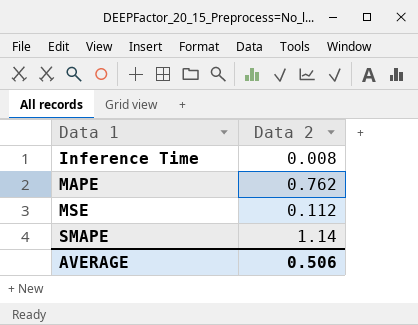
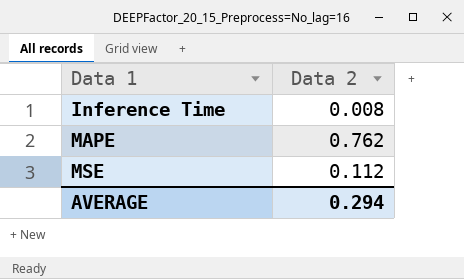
row SMAPE: 1.14 -> none
AVERAGE | Data 2: 0.506 -> 0.294

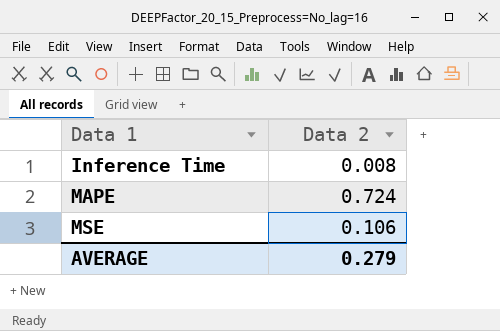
MAPE | Data 2: 0.762 -> 0.724
MSE | Data 2: 0.112 -> 0.106
AVERAGE | Data 2: 0.294 -> 0.279

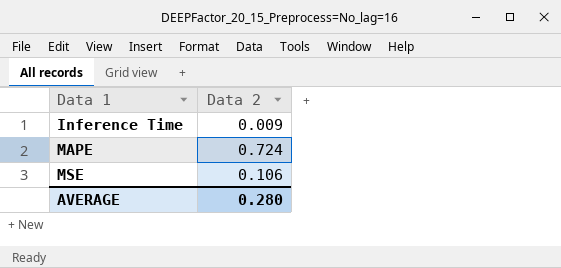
Inference Time | Data 2: 0.008 -> 0.009
AVERAGE | Data 2: 0.279 -> 0.280

